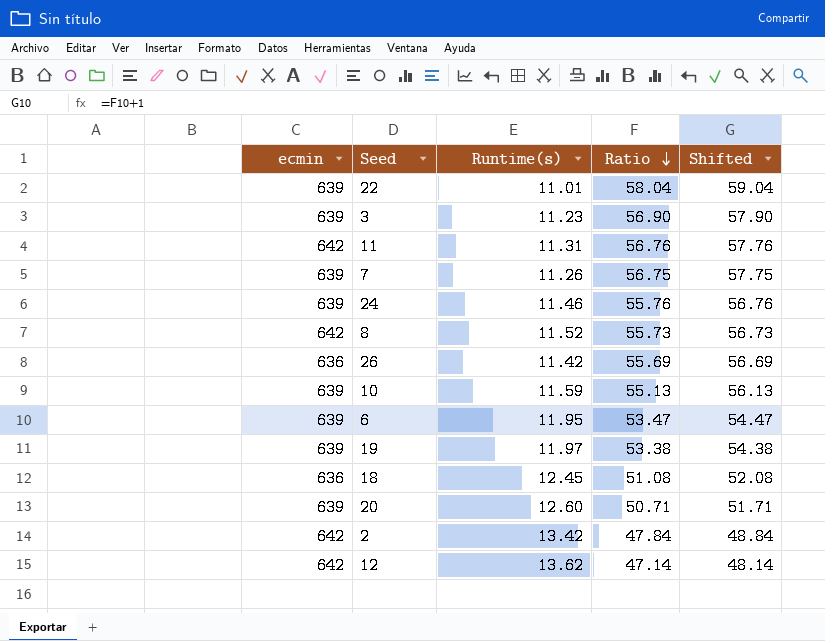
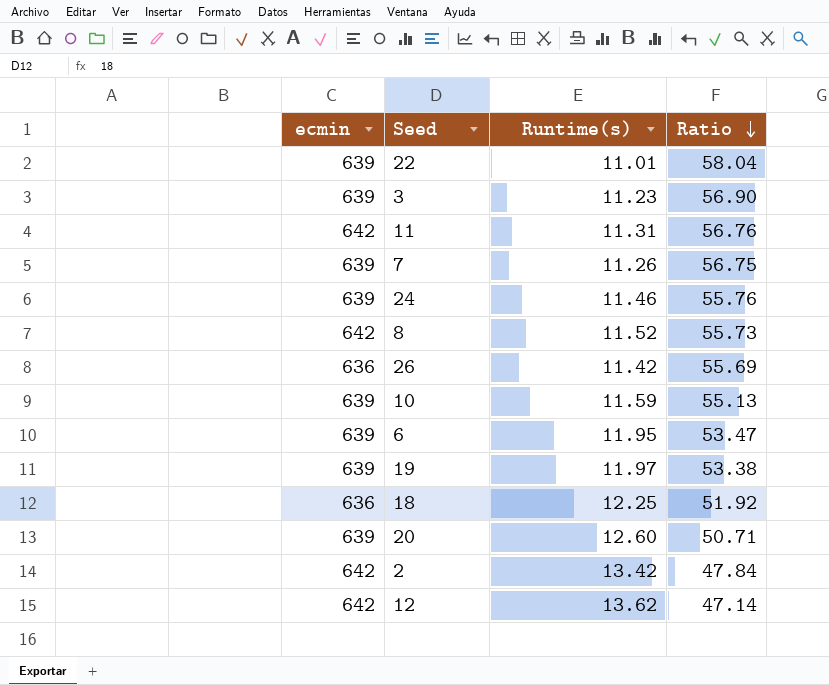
column Shifted | formula: [Ratio] + 1 -> none
18 | Runtime(s): 12.45 -> 12.25
18 | Ratio: 51.08 -> 51.92

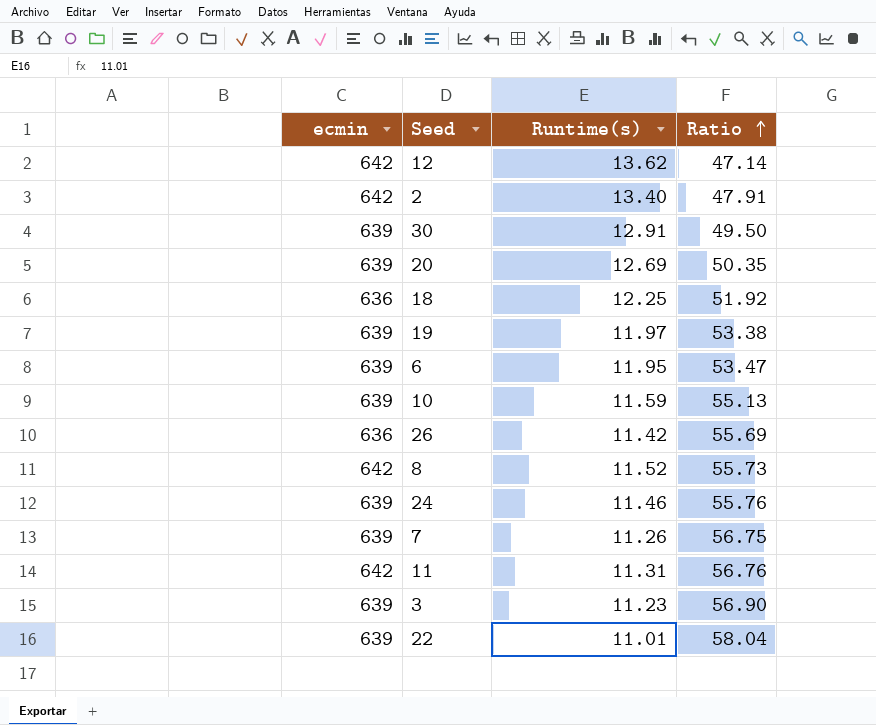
row order: Ratio descending -> Ratio ascending
2 | Runtime(s): 13.42 -> 13.40
2 | Ratio: 47.84 -> 47.91
row 30: none -> 639 | 12.91 | 49.50
20 | Runtime(s): 12.60 -> 12.69
20 | Ratio: 50.71 -> 50.35

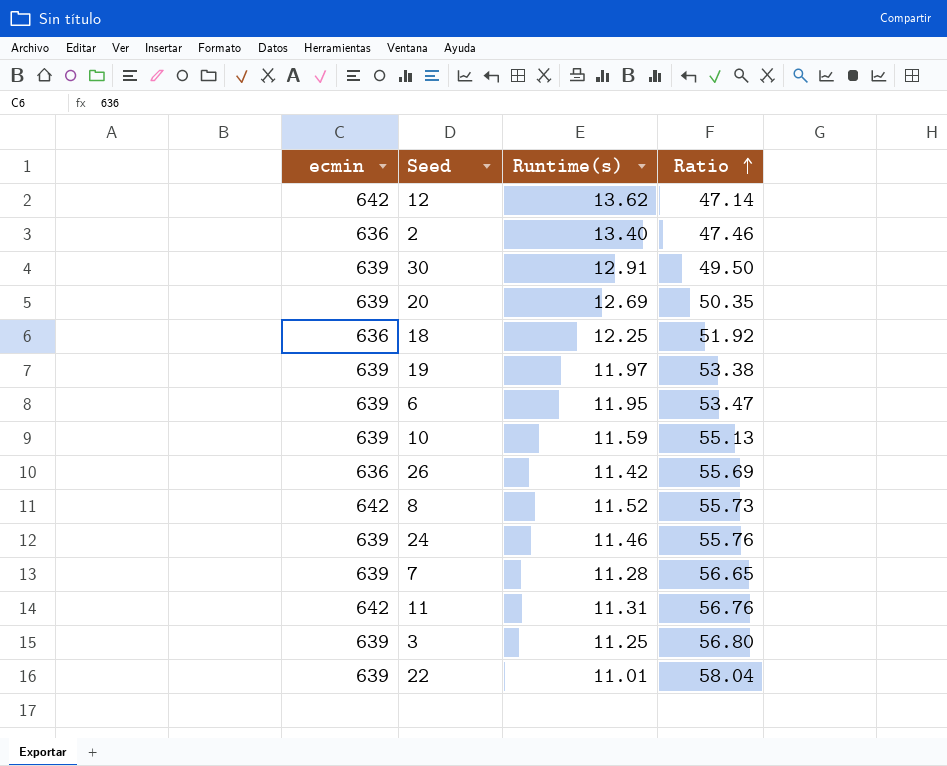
2 | ecmin: 642 -> 636
2 | Ratio: 47.91 -> 47.46
7 | Runtime(s): 11.26 -> 11.28
7 | Ratio: 56.75 -> 56.65
3 | Runtime(s): 11.23 -> 11.25
3 | Ratio: 56.90 -> 56.80

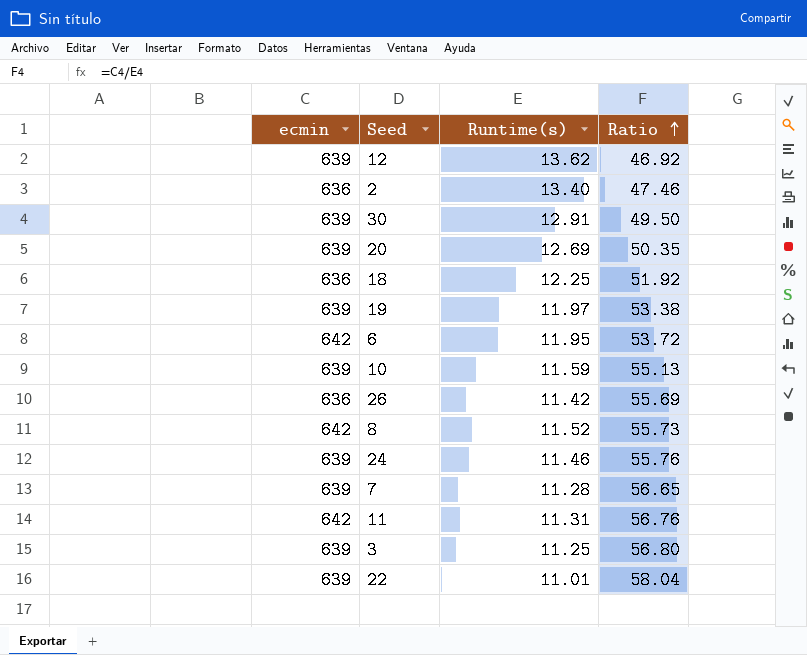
12 | ecmin: 642 -> 639
12 | Ratio: 47.14 -> 46.92
6 | ecmin: 639 -> 642
6 | Ratio: 53.47 -> 53.72

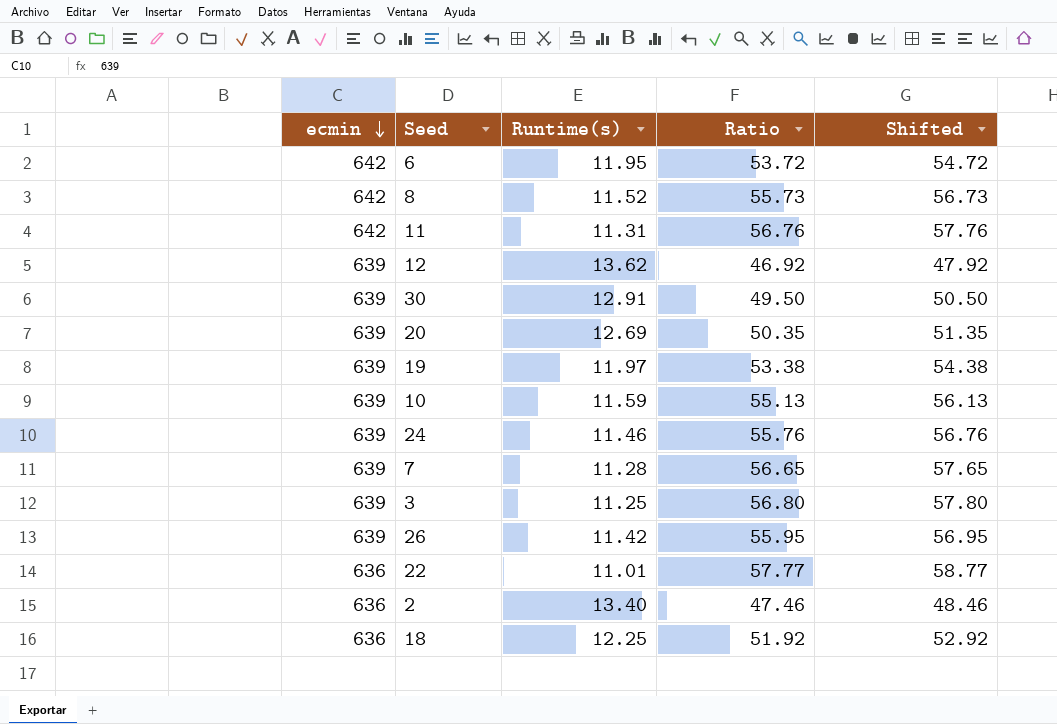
row order: Ratio ascending -> ecmin descending
column Shifted | formula: none -> [Ratio] + 1
26 | ecmin: 636 -> 639
26 | Ratio: 55.69 -> 55.95
22 | ecmin: 639 -> 636
22 | Ratio: 58.04 -> 57.77

